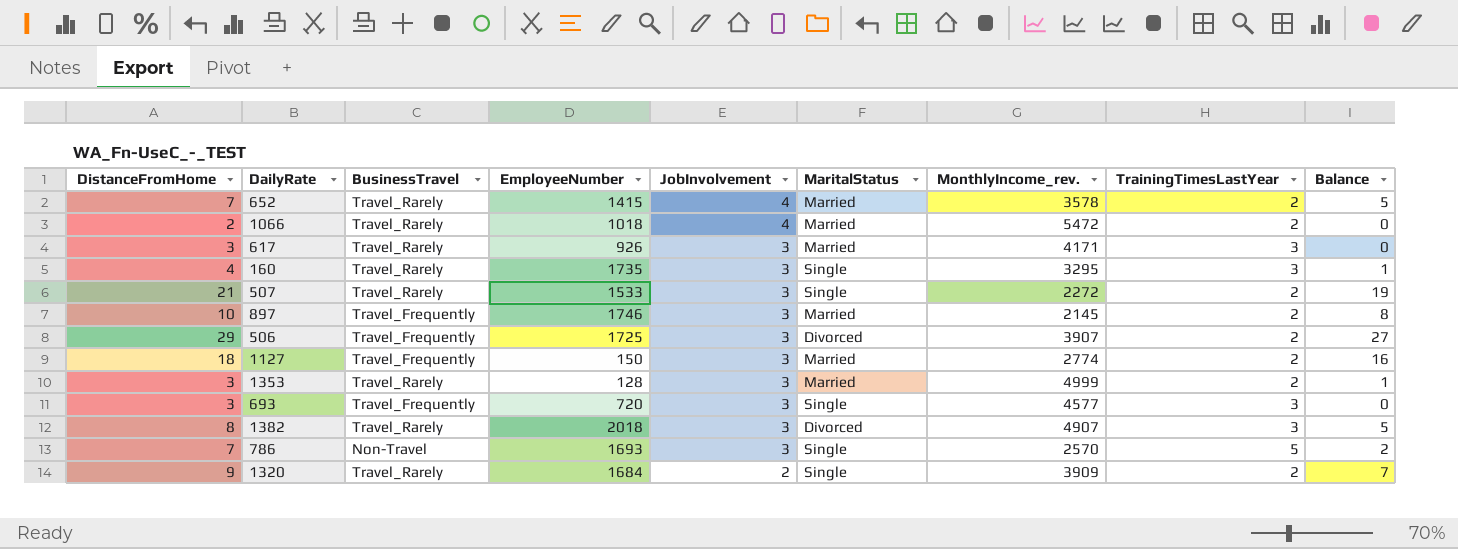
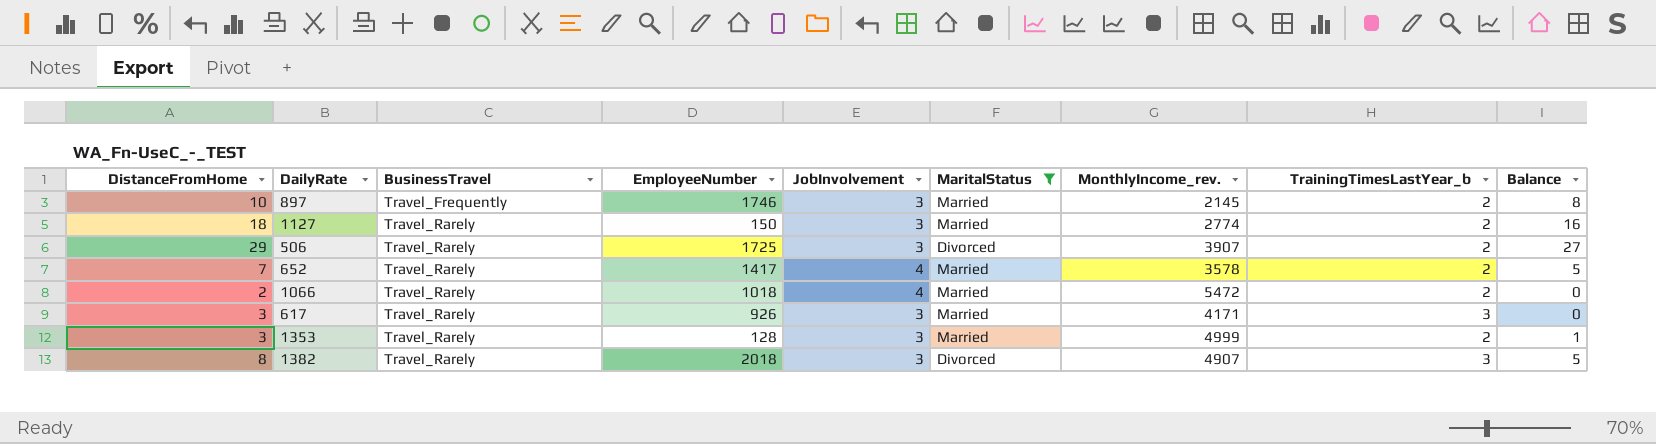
filter: none -> MaritalStatus != Single
row order: JobInvolvement descending -> BusinessTravel ascending
column name: TrainingTimesLastYear -> TrainingTimesLastYear_b
1127 | BusinessTravel: Travel_Frequently -> Travel_Rarely
506 | BusinessTravel: Travel_Frequently -> Travel_Rarely
652 | EmployeeNumber: 1415 -> 1417

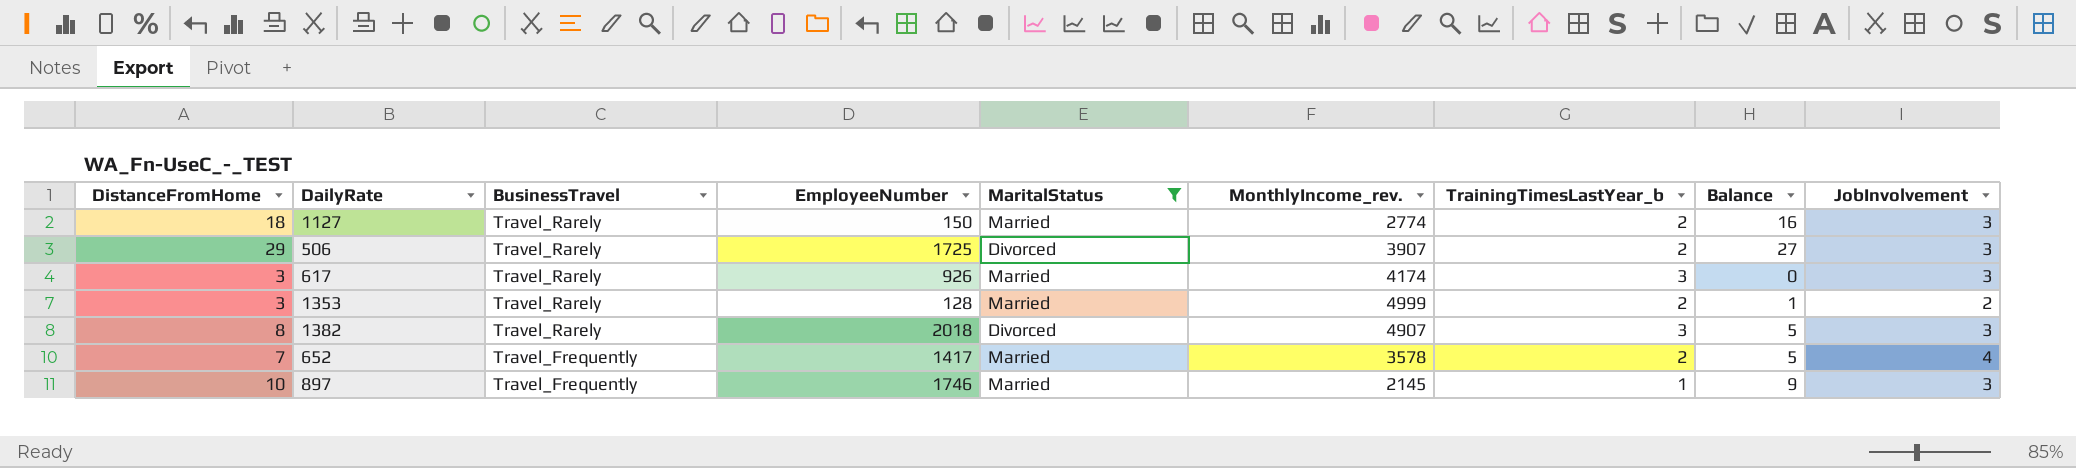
row order: BusinessTravel ascending -> BusinessTravel descending
column JobInvolvement | position: 5 -> 9
row 1066: 2 | Travel_Rarely | 1018 | 4 | Married | 5472 | 2 | 0 -> none
617 | MonthlyIncome_rev.: 4171 -> 4174
1353 | JobInvolvement: 3 -> 2
652 | BusinessTravel: Travel_Rarely -> Travel_Frequently
897 | TrainingTimesLastYear_b: 2 -> 1
897 | Balance: 8 -> 9

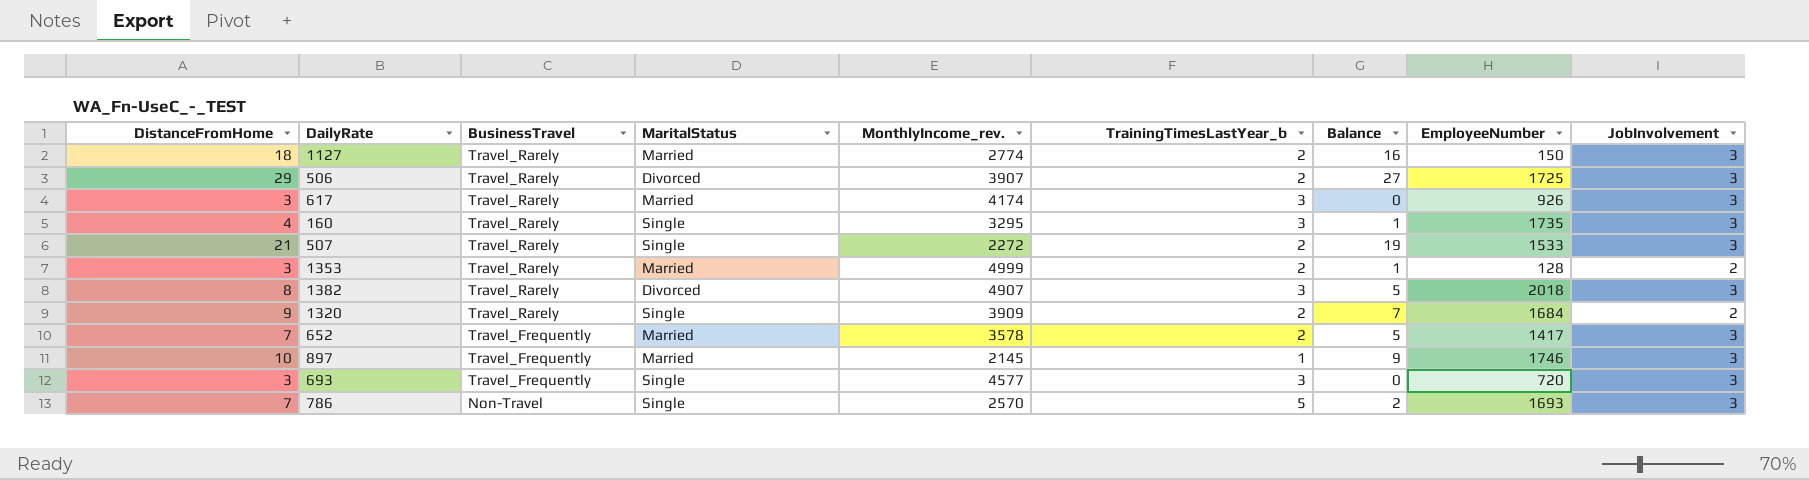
filter: MaritalStatus != Single -> none
column EmployeeNumber | position: 4 -> 8
652 | JobInvolvement: 4 -> 3

